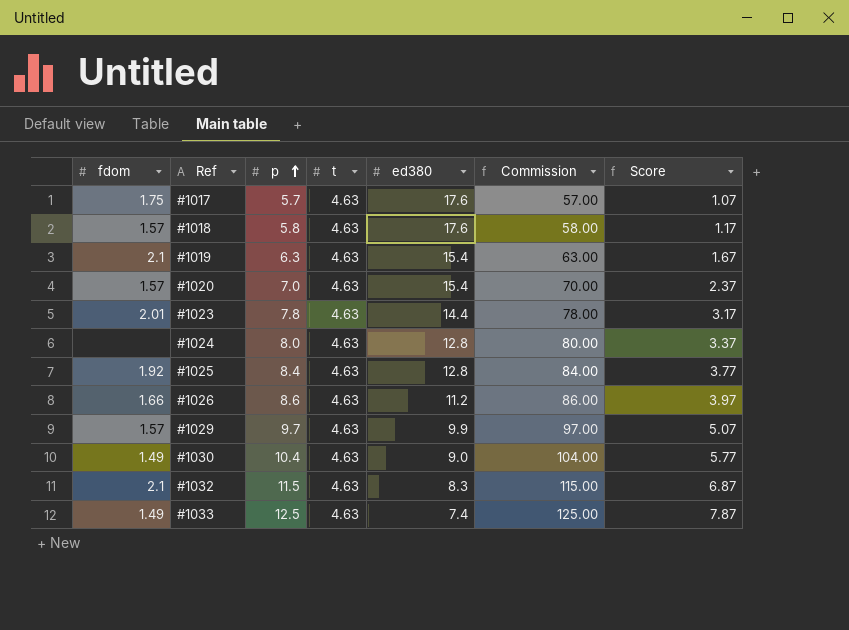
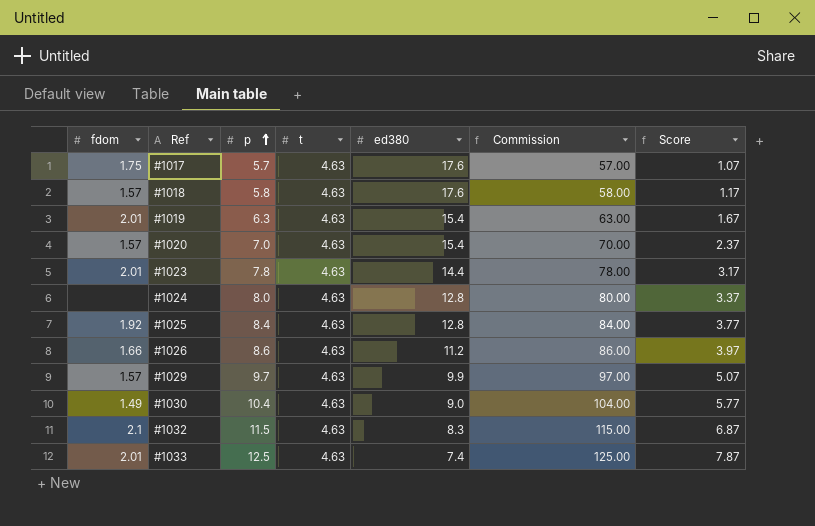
#1019 | fdom: 2.1 -> 2.01
#1033 | fdom: 1.49 -> 2.01

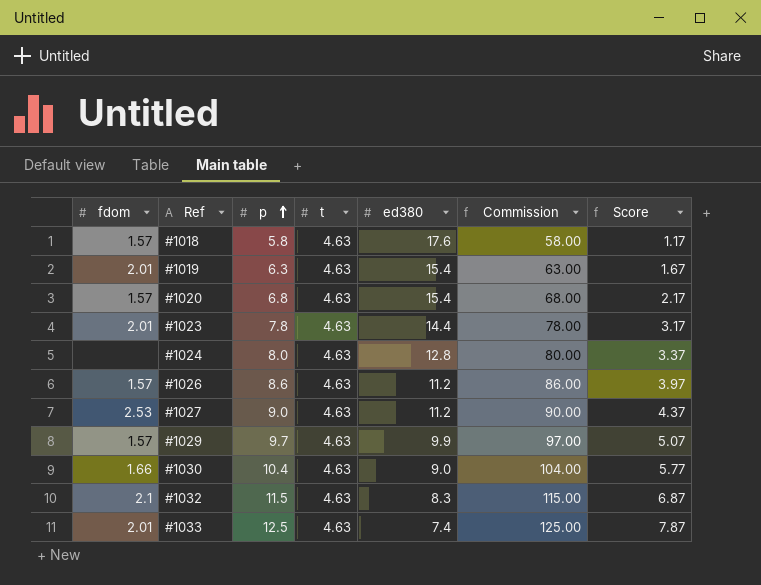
row #1017: 1.75 | 5.7 | 4.63 | 17.6 | 57.00 | 1.07 -> none
row #1025: 1.92 | 8.4 | 4.63 | 12.8 | 84.00 | 3.77 -> none
#1020 | p: 7.0 -> 6.8
#1020 | Commission: 70.00 -> 68.00
#1020 | Score: 2.37 -> 2.17
#1026 | fdom: 1.66 -> 1.57
row #1027: none -> 2.53 | 9.0 | 4.63 | 11.2 | 90.00 | 4.37
#1030 | fdom: 1.49 -> 1.66

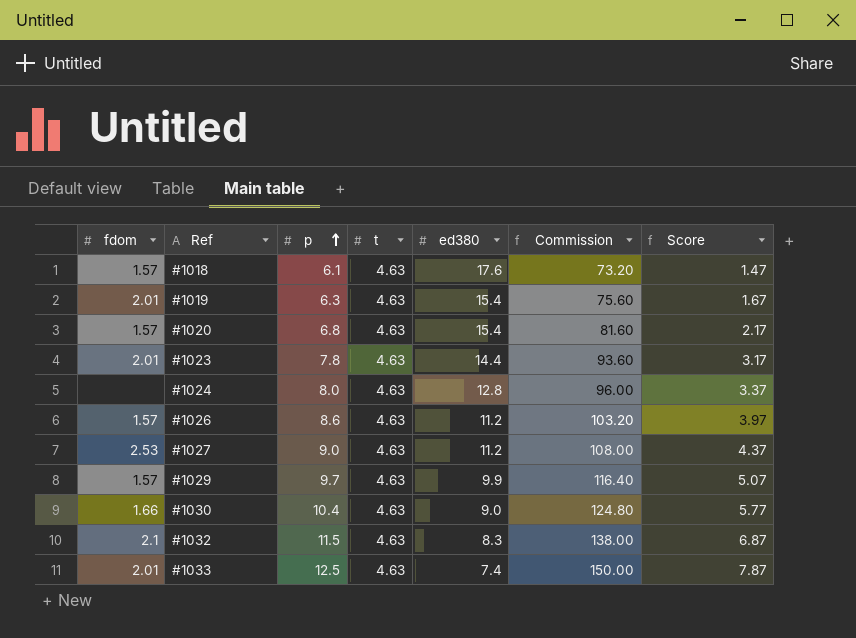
column Commission | formula: [p] * 10 -> [p] * 12
#1018 | p: 5.8 -> 6.1
#1018 | Score: 1.17 -> 1.47

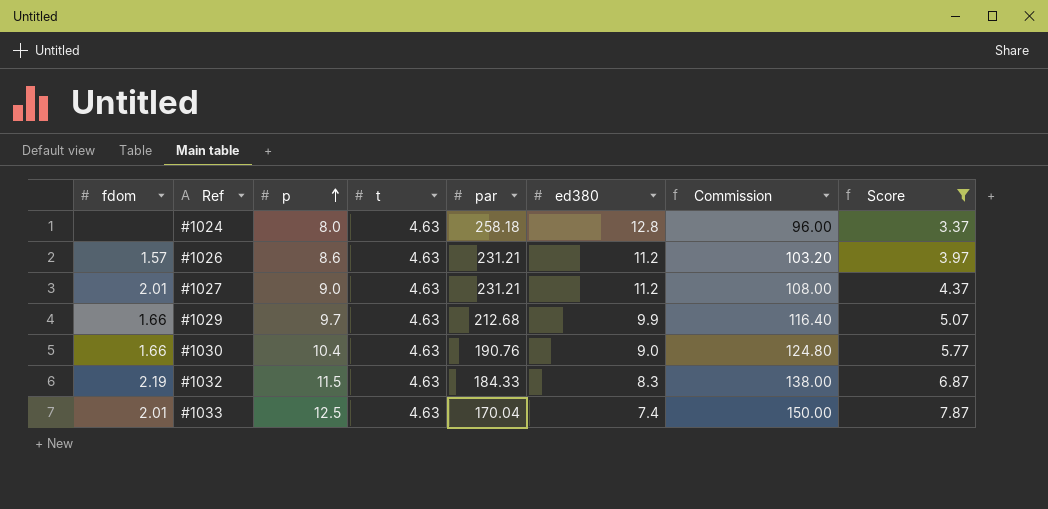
filter: none -> Score >= 3.37
column par | position: none -> 5
#1027 | fdom: 2.53 -> 2.01
#1029 | fdom: 1.57 -> 1.66
#1032 | fdom: 2.1 -> 2.19

